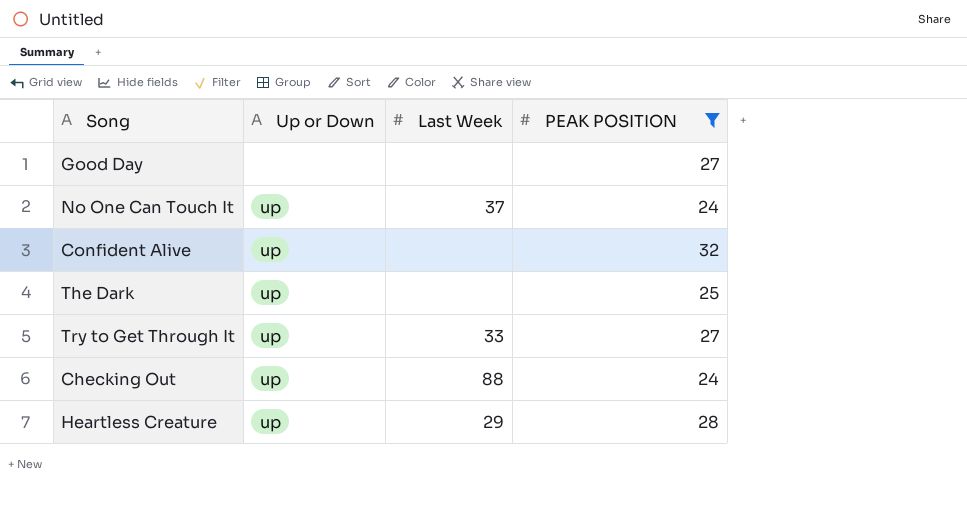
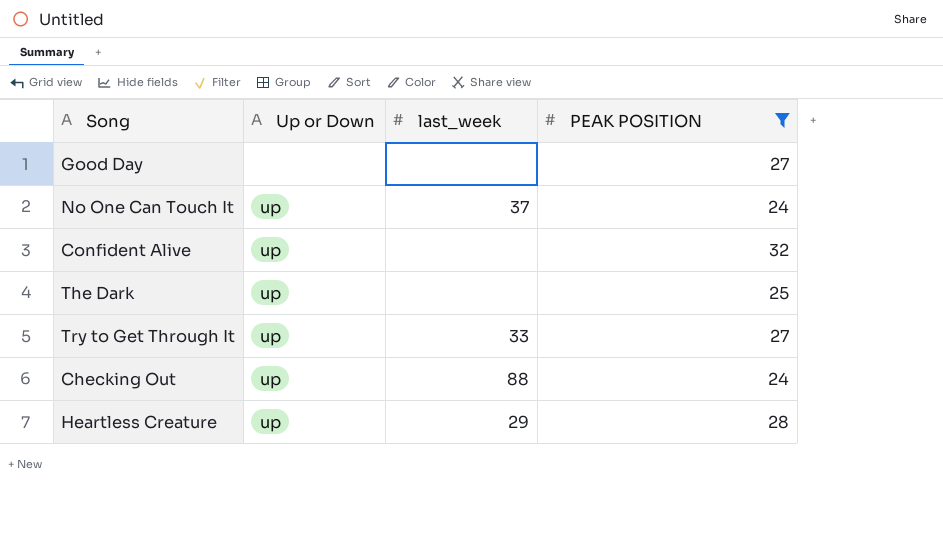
column name: Last Week -> last_week

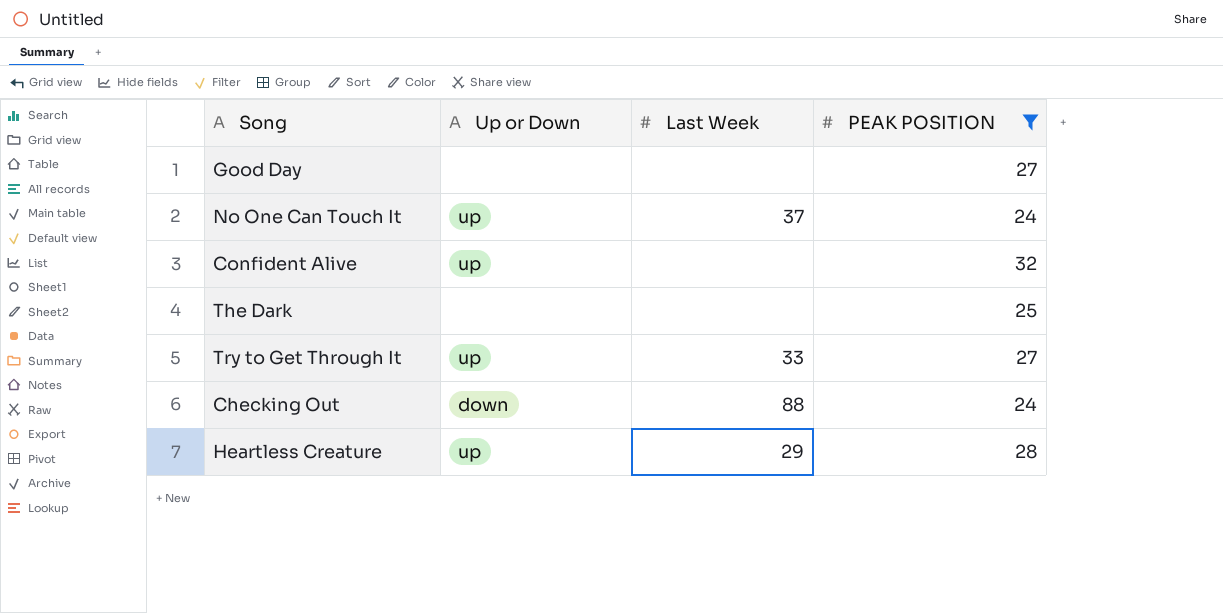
column name: last_week -> Last Week
The Dark | Up or Down: up -> none
Checking Out | Up or Down: up -> down

